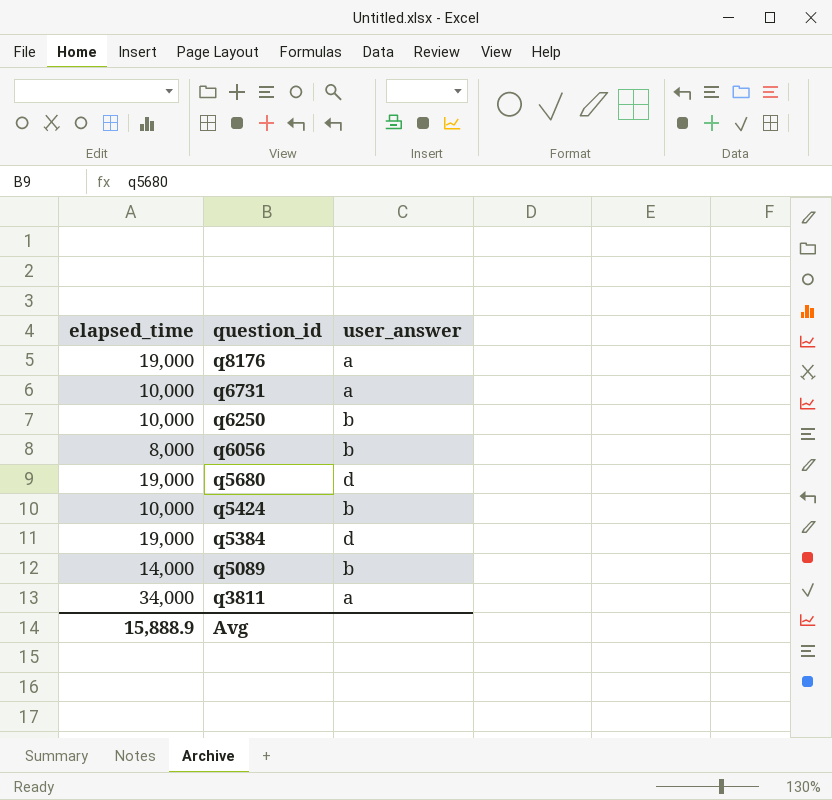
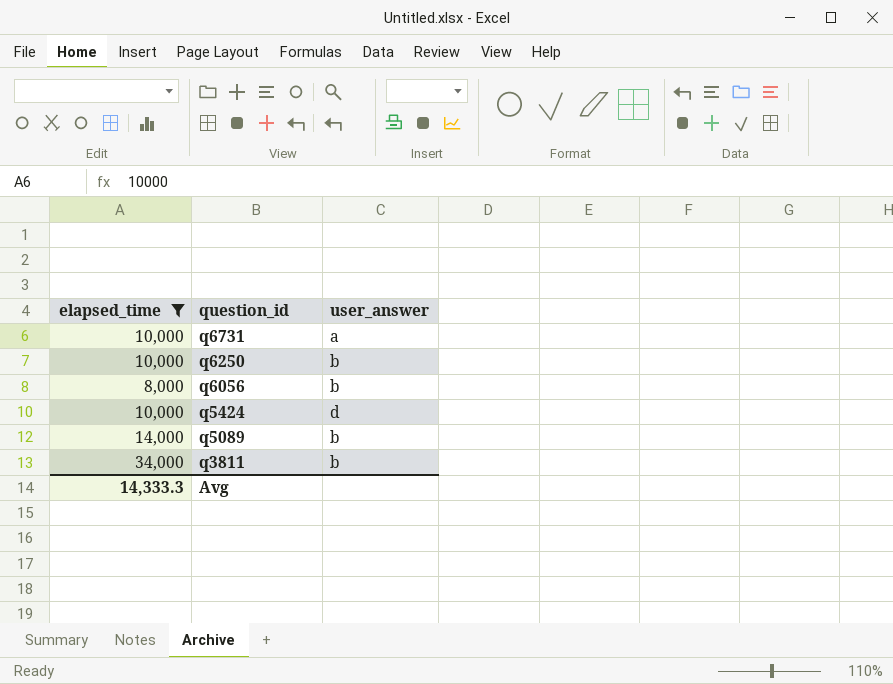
filter: none -> elapsed_time != 19,000
q5424 | user_answer: b -> d
q3811 | user_answer: a -> b
Avg | elapsed_time: 15,888.9 -> 14,333.3

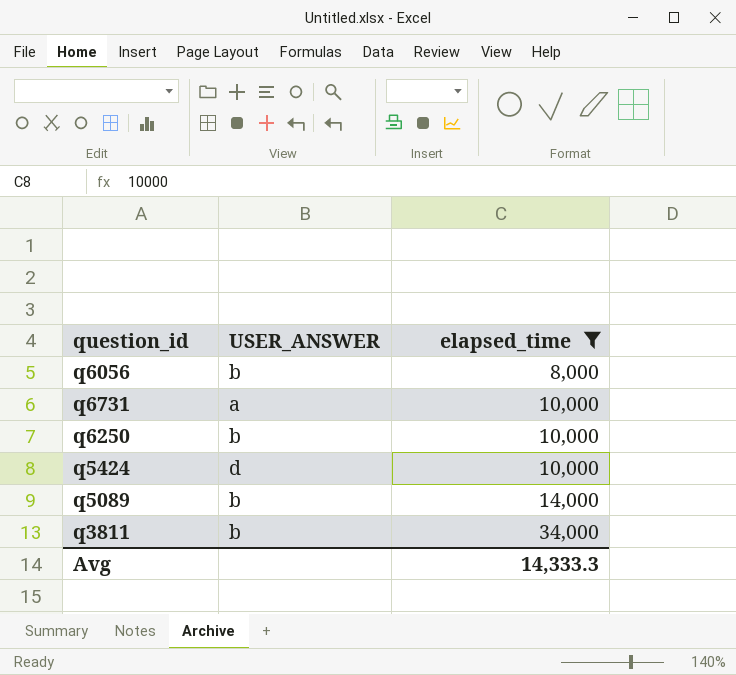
row order: question_id descending -> elapsed_time ascending
column name: user_answer -> USER_ANSWER
column elapsed_time | position: 1 -> 3

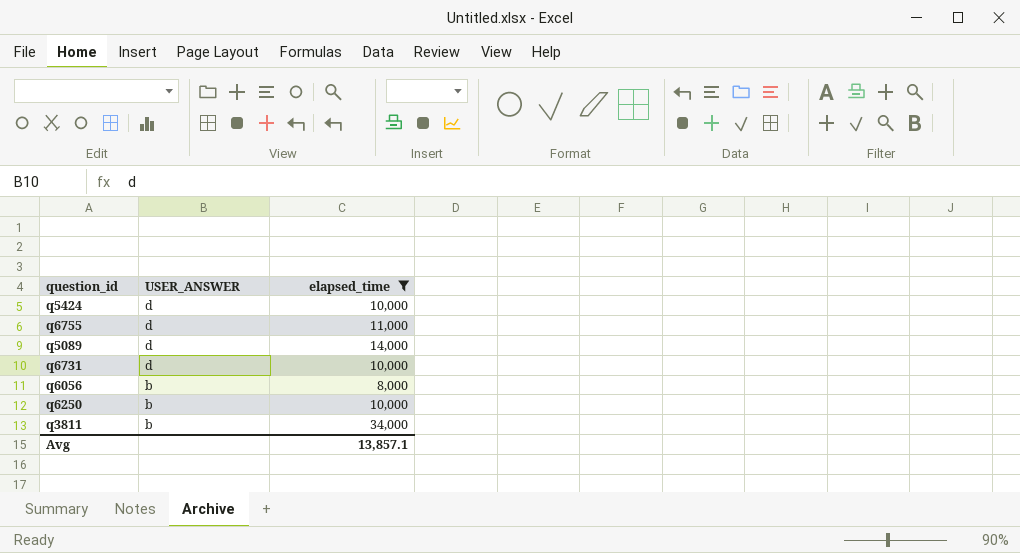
row order: elapsed_time ascending -> USER_ANSWER descending
row q6755: none -> d | 11,000
q5089 | USER_ANSWER: b -> d
q6731 | USER_ANSWER: a -> d
Avg | elapsed_time: 14,333.3 -> 13,857.1

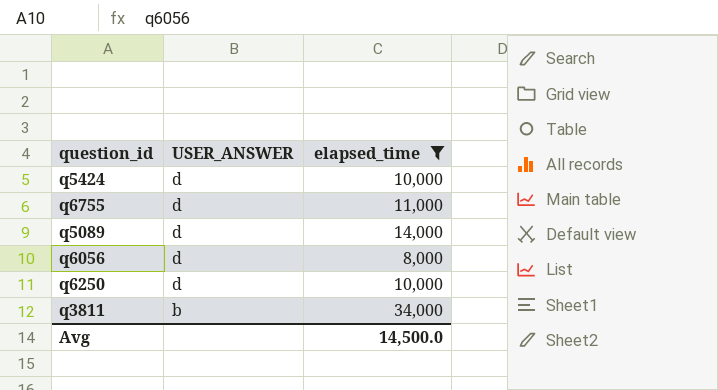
row q6731: d | 10,000 -> none
q6056 | USER_ANSWER: b -> d
q6250 | USER_ANSWER: b -> d
Avg | elapsed_time: 13,857.1 -> 14,500.0

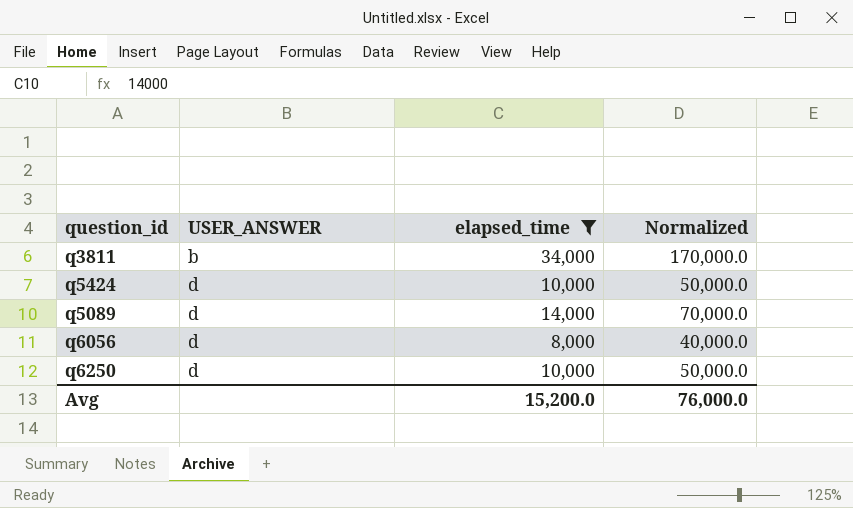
row order: USER_ANSWER descending -> USER_ANSWER ascending
column Normalized | formula: none -> [elapsed_time] * 5
row q6755: d | 11,000 -> none
Avg | elapsed_time: 14,500.0 -> 15,200.0

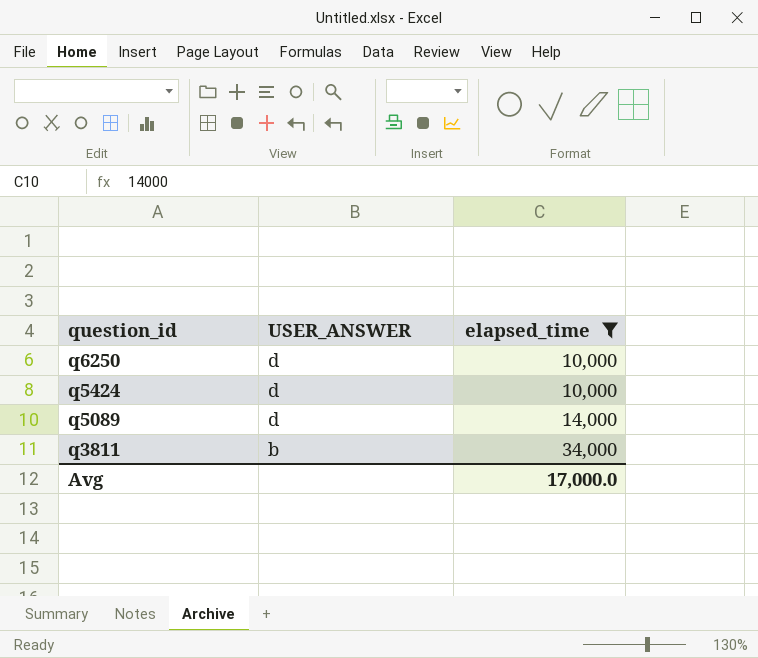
row order: USER_ANSWER ascending -> question_id descending
column Normalized | formula: [elapsed_time] * 5 -> none
row q6056: d | 8,000 | 40,000.0 -> none
Avg | elapsed_time: 15,200.0 -> 17,000.0

